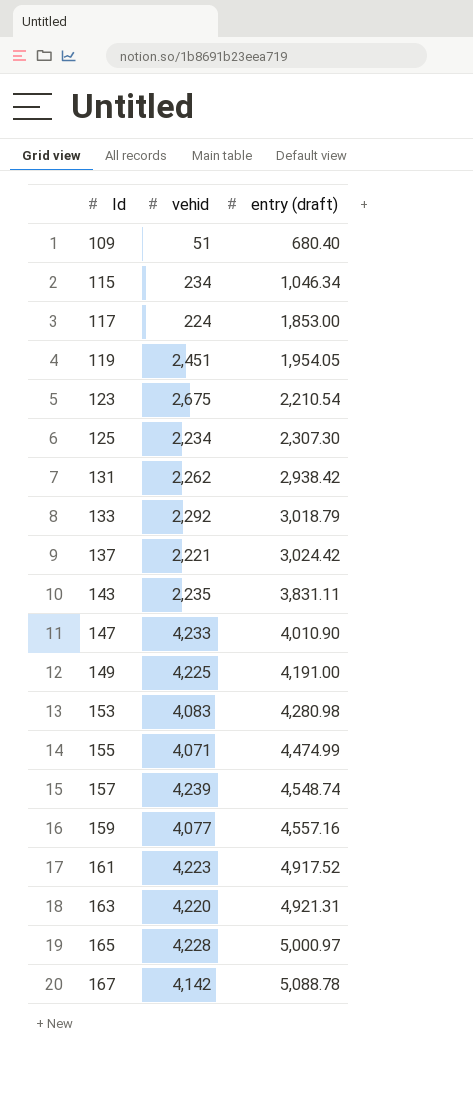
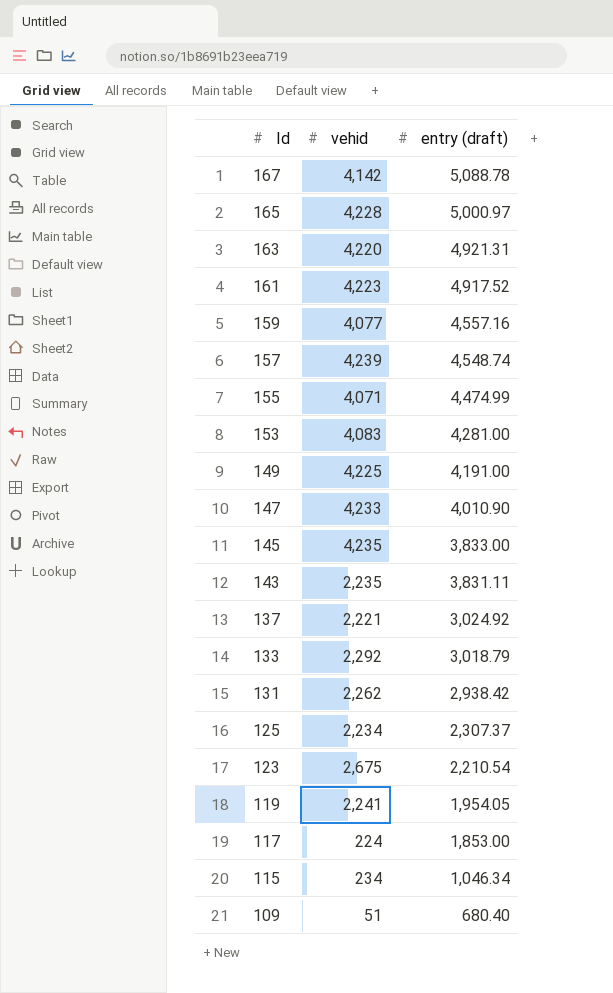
row order: Id ascending -> Id descending
153 | entry (draft): 4,280.98 -> 4,281.00
row 145: none -> 4,235 | 3,833.00
137 | entry (draft): 3,024.42 -> 3,024.92
125 | entry (draft): 2,307.30 -> 2,307.37
119 | vehid: 2,451 -> 2,241

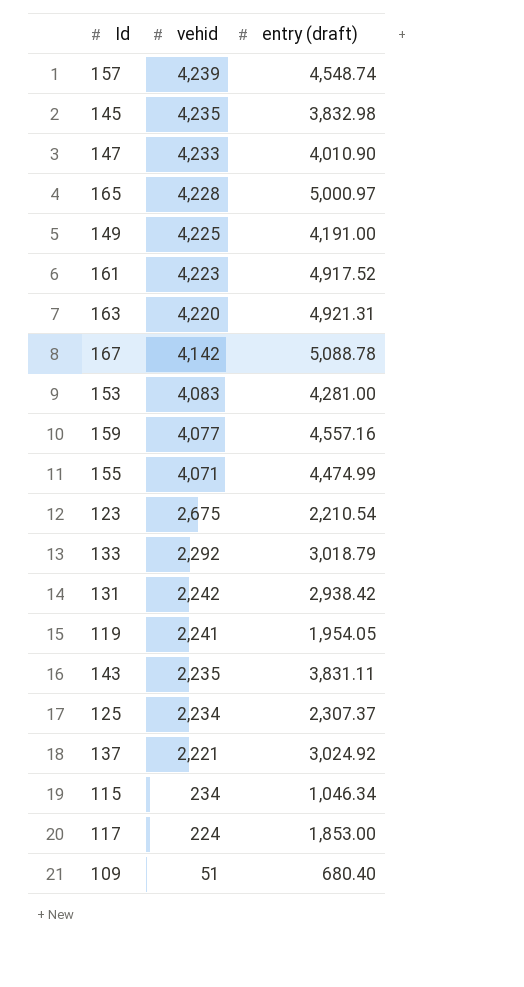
row order: Id descending -> vehid descending
145 | entry (draft): 3,833.00 -> 3,832.98
131 | vehid: 2,262 -> 2,242

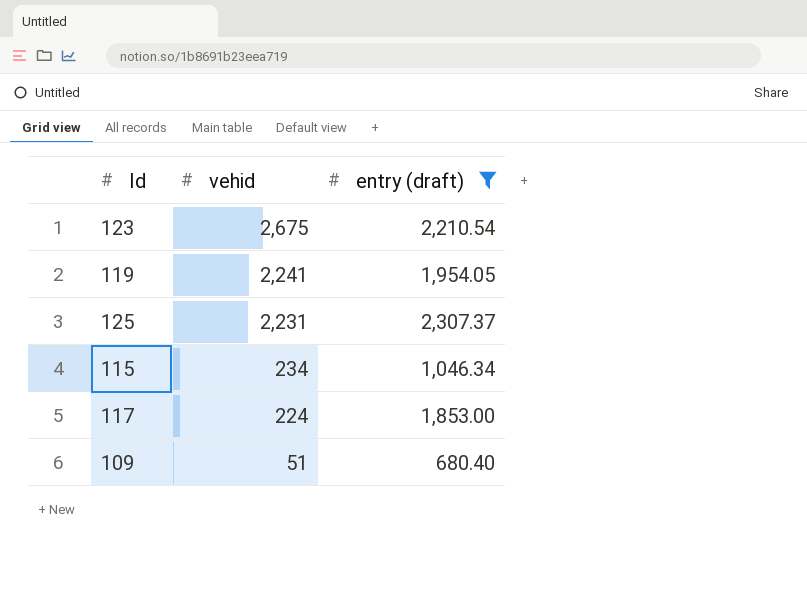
filter: none -> entry (draft) <= 2,307.37
125 | vehid: 2,234 -> 2,231

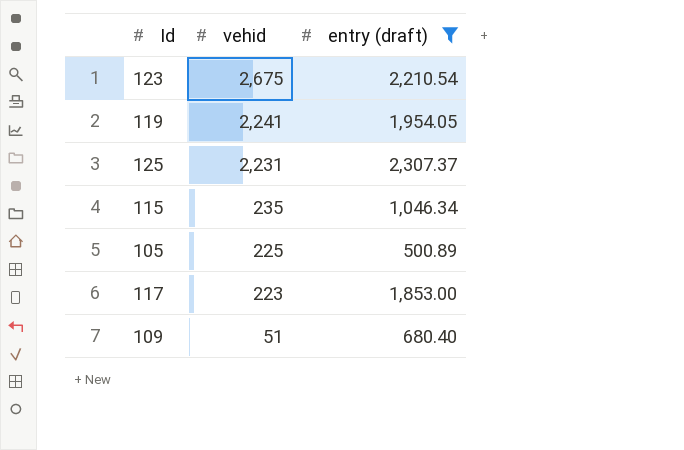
115 | vehid: 234 -> 235
row 105: none -> 225 | 500.89
117 | vehid: 224 -> 223

